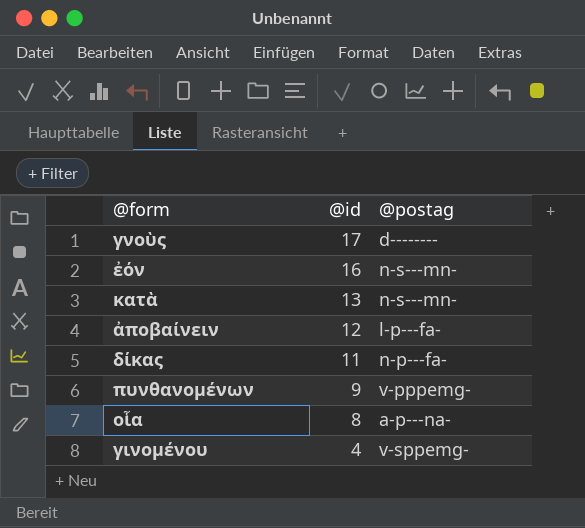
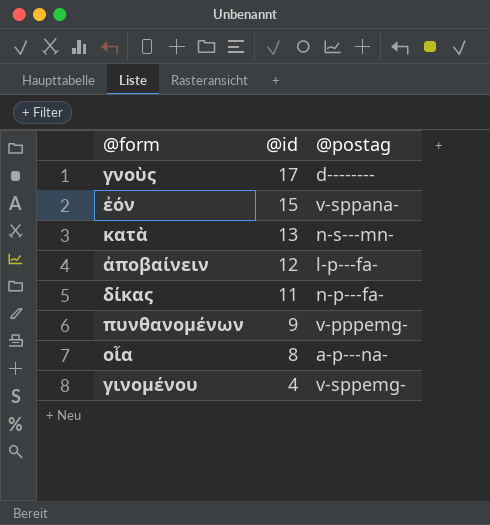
ἐόν | @id: 16 -> 15
ἐόν | @postag: n-s---mn- -> v-sppana-

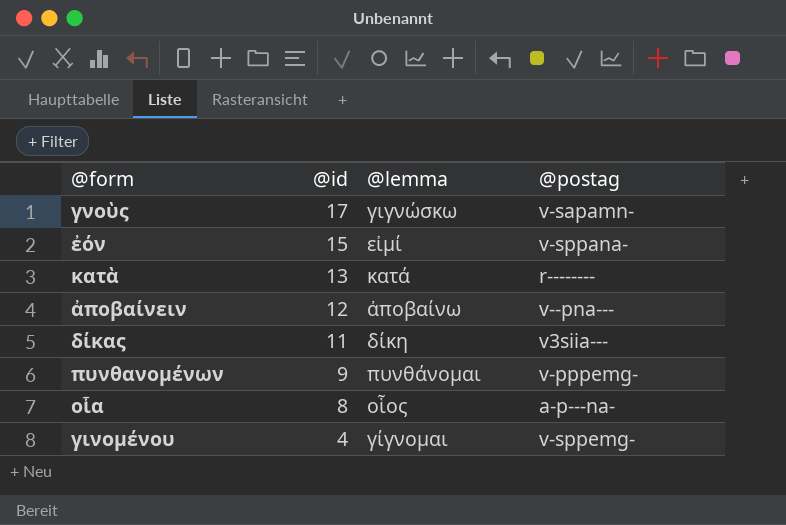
column @lemma | position: none -> 3
γνοὺς | @postag: d-------- -> v-sapamn-
κατὰ | @postag: n-s---mn- -> r--------
ἀποβαίνειν | @postag: l-p---fa- -> v--pna---
δίκας | @postag: n-p---fa- -> v3siia---

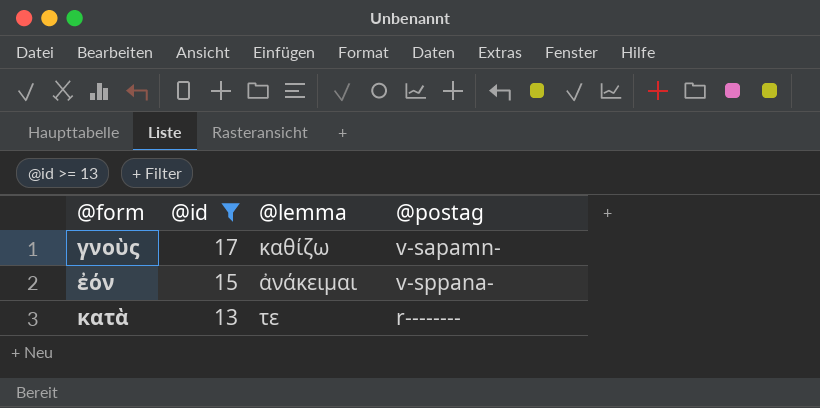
filter: none -> @id >= 13
γνοὺς | @lemma: γιγνώσκω -> καθίζω
ἐόν | @lemma: εἰμί -> ἀνάκειμαι
κατὰ | @lemma: κατά -> τε

